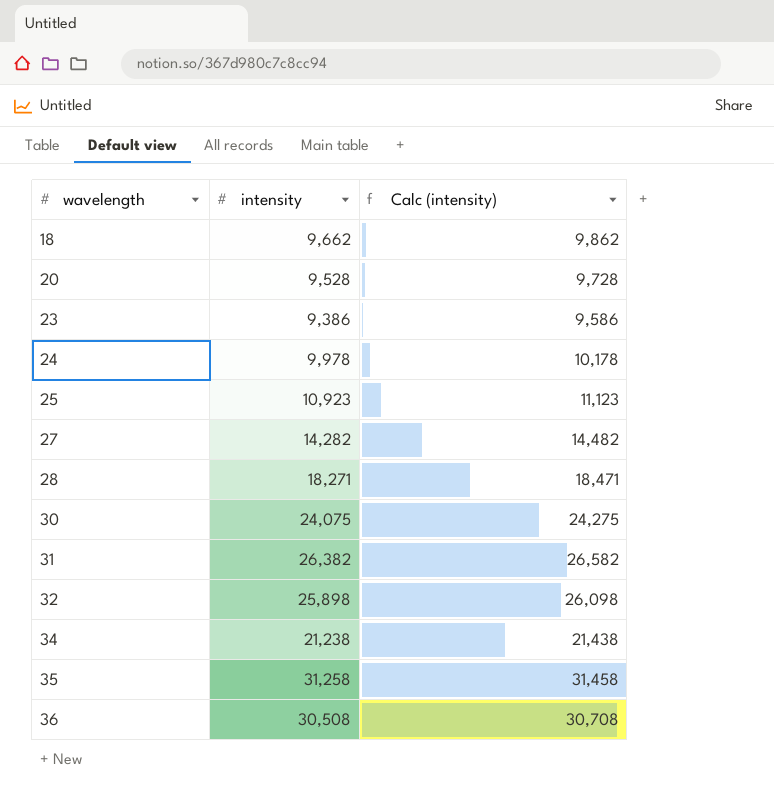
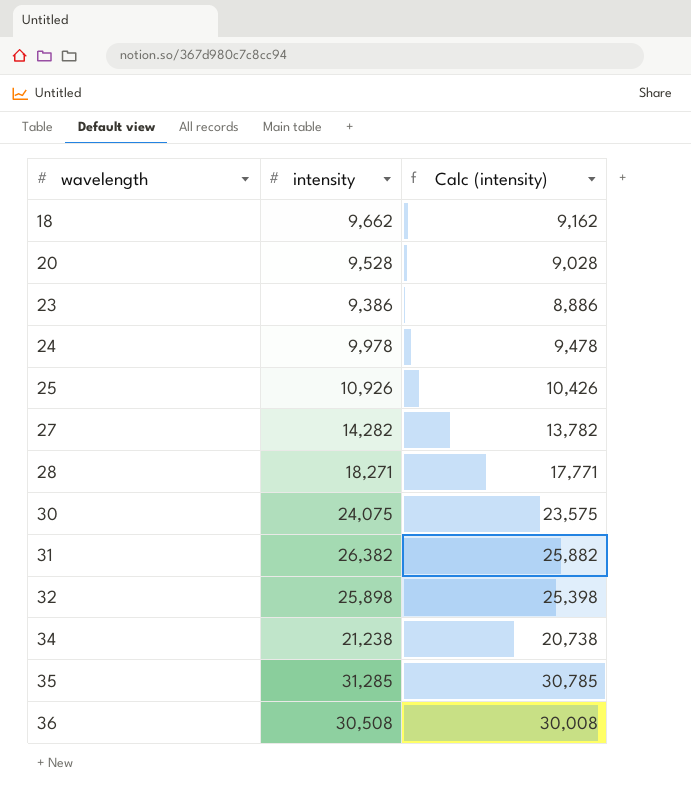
column Calc (intensity) | formula: [intensity] + 200 -> [intensity] - 500
25 | intensity: 10,923 -> 10,926
35 | intensity: 31,258 -> 31,285

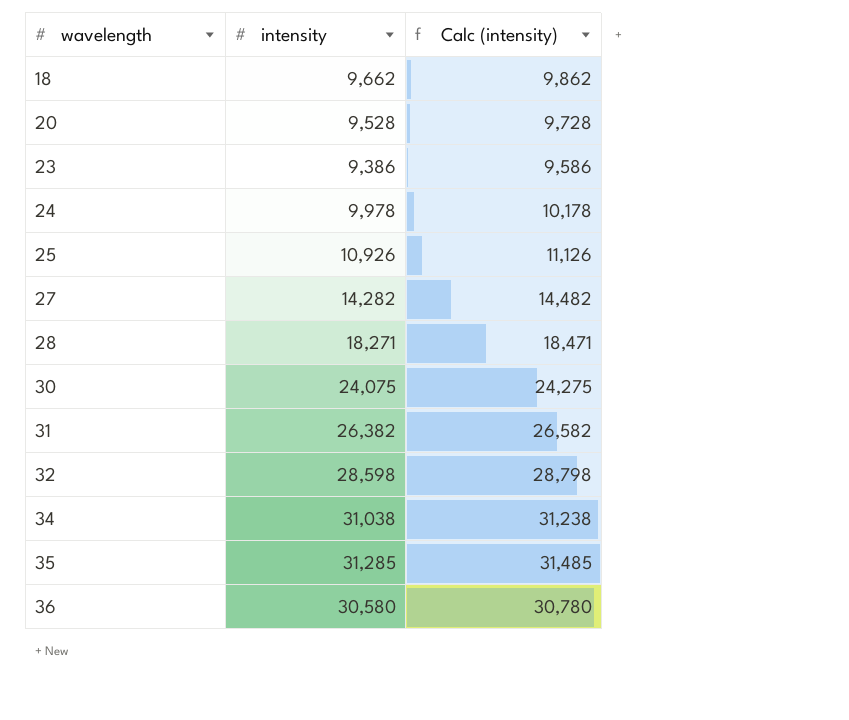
column Calc (intensity) | formula: [intensity] - 500 -> [intensity] + 200
32 | intensity: 25,898 -> 28,598
34 | intensity: 21,238 -> 31,038
36 | intensity: 30,508 -> 30,580

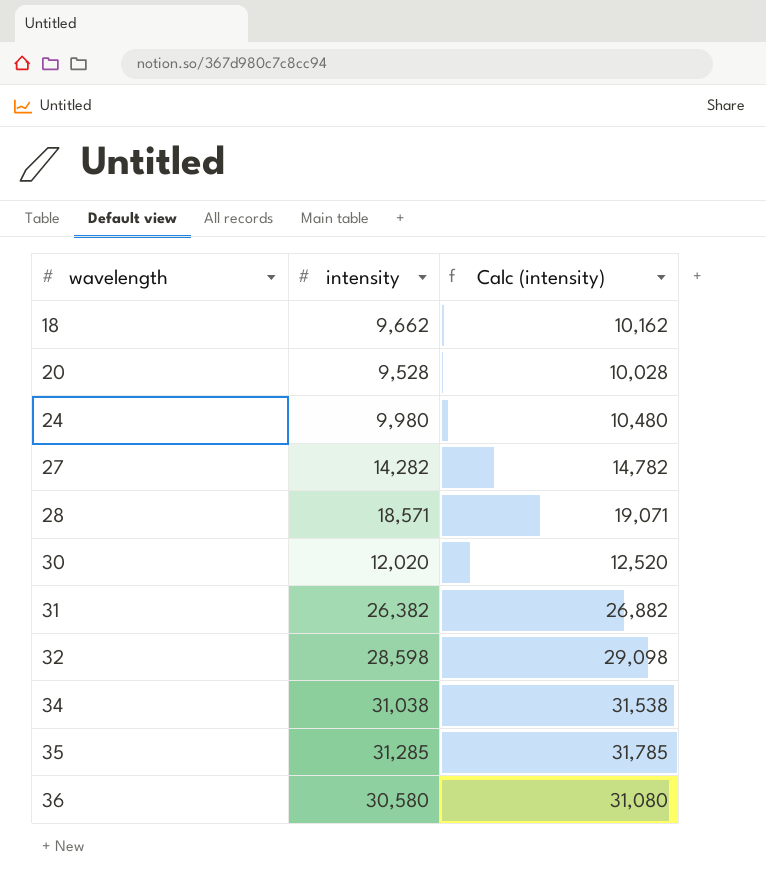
column Calc (intensity) | formula: [intensity] + 200 -> [intensity] + 500
row 23: 9,386 | 9,586 -> none
row 25: 10,926 | 11,126 -> none
24 | intensity: 9,978 -> 9,980
28 | intensity: 18,271 -> 18,571
30 | intensity: 24,075 -> 12,020

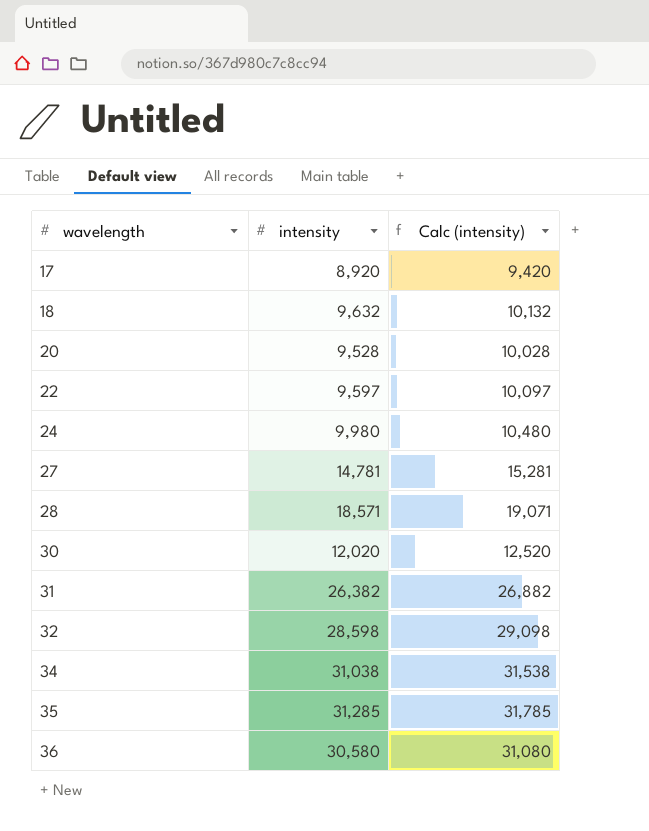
row 17: none -> 8,920 | 9,420
18 | intensity: 9,662 -> 9,632
18 | Calc (intensity): 10,162 -> 10,132
row 22: none -> 9,597 | 10,097
27 | intensity: 14,282 -> 14,781
27 | Calc (intensity): 14,782 -> 15,281

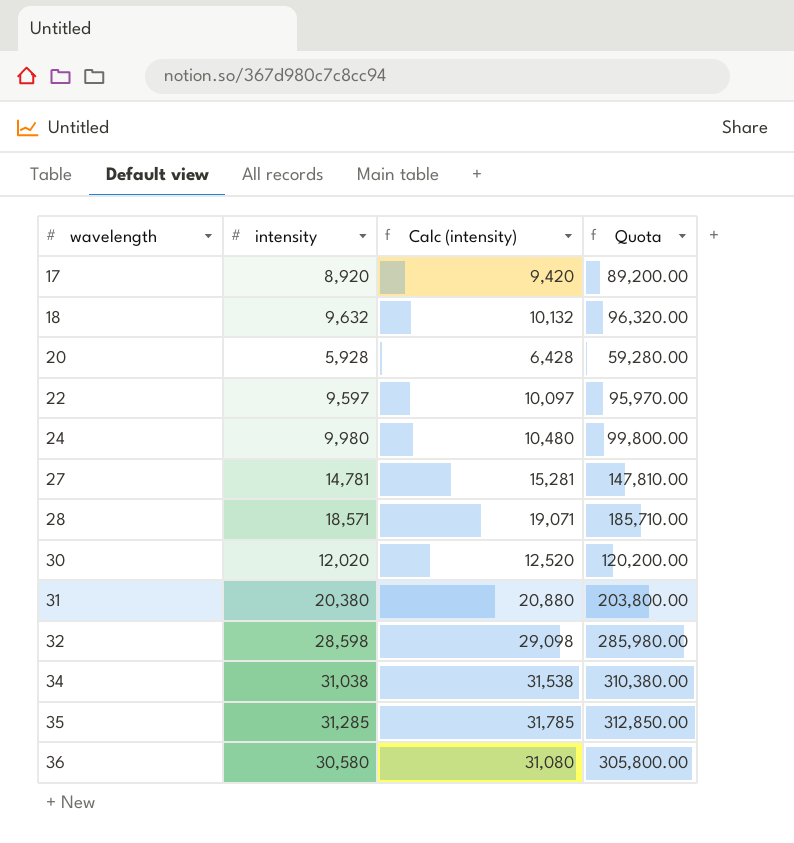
column Quota | formula: none -> [intensity] * 10
20 | intensity: 9,528 -> 5,928
20 | Calc (intensity): 10,028 -> 6,428
31 | intensity: 26,382 -> 20,380
31 | Calc (intensity): 26,882 -> 20,880

